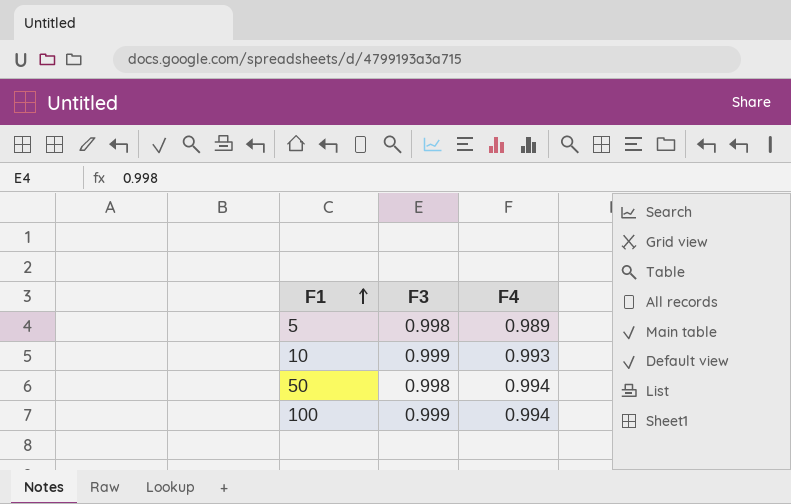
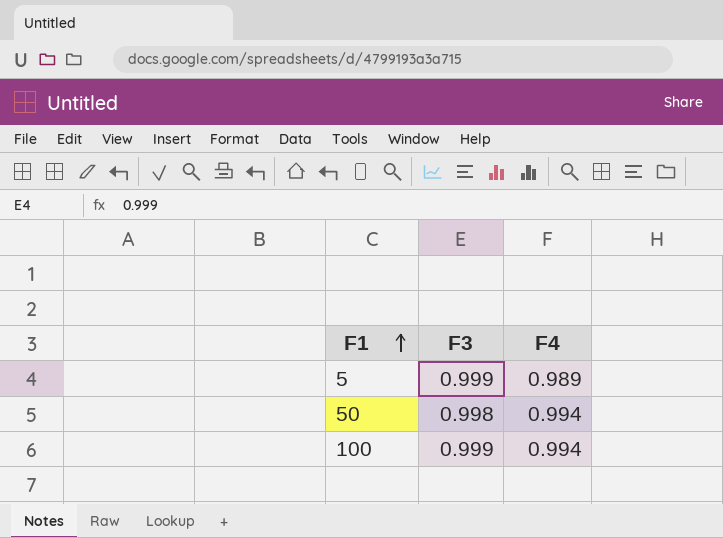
row 10: 0.999 | 0.993 -> none
5 | F3: 0.998 -> 0.999

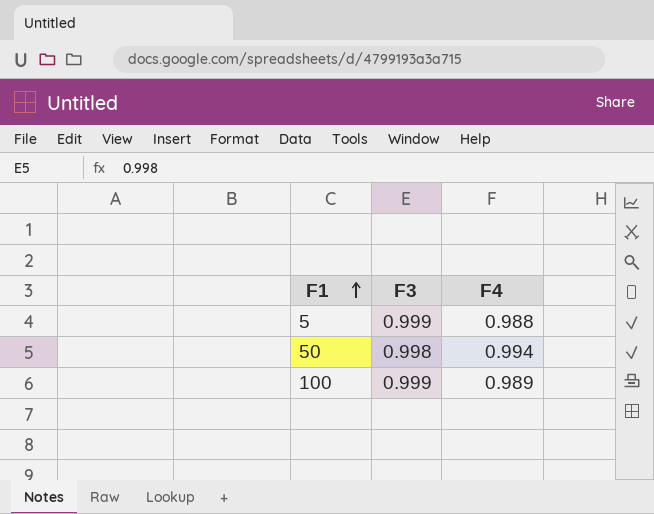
5 | F4: 0.989 -> 0.988
100 | F4: 0.994 -> 0.989

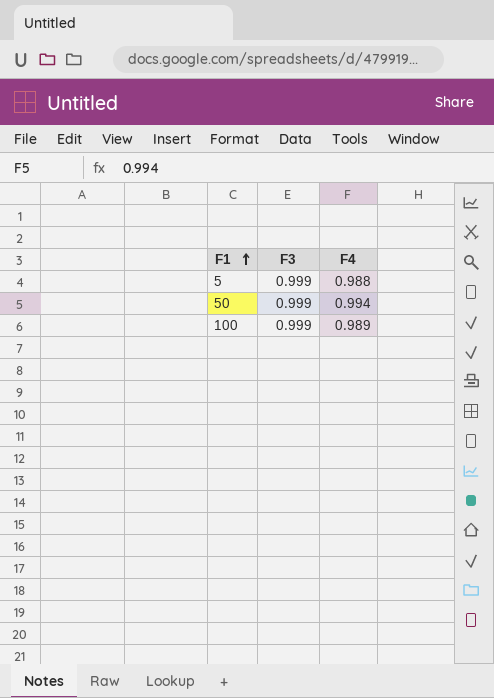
50 | F3: 0.998 -> 0.999

